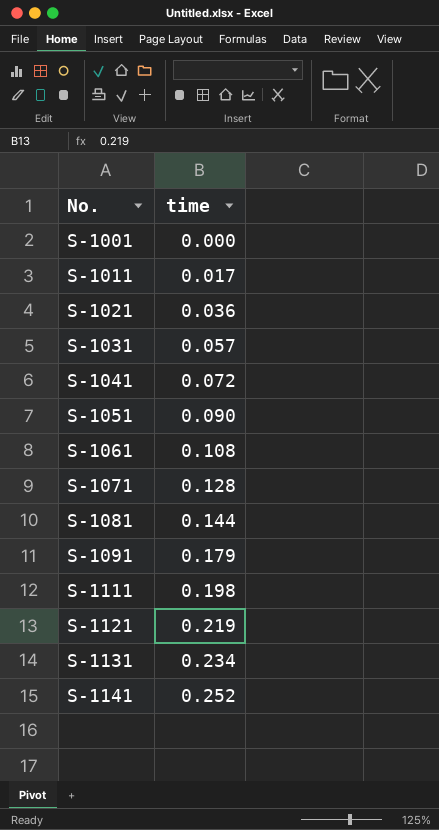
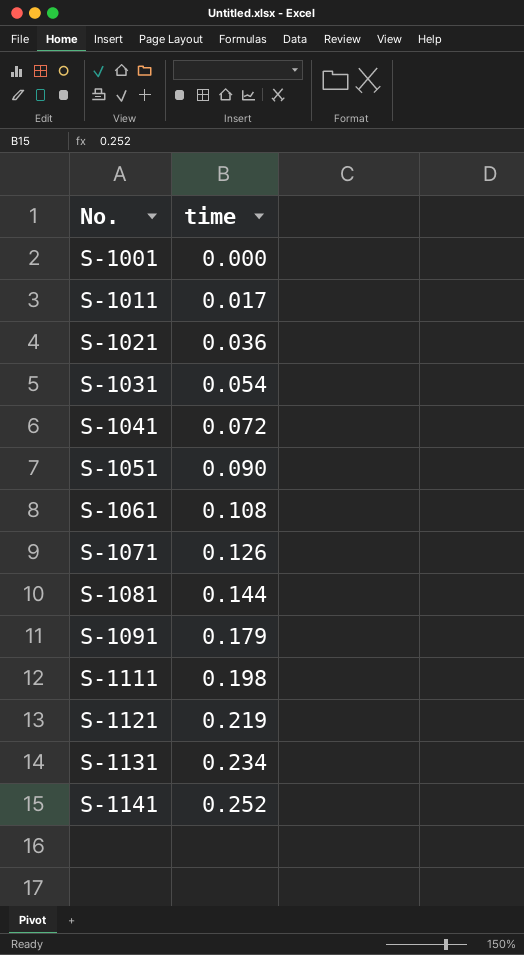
S-1031 | time: 0.057 -> 0.054
S-1071 | time: 0.128 -> 0.126

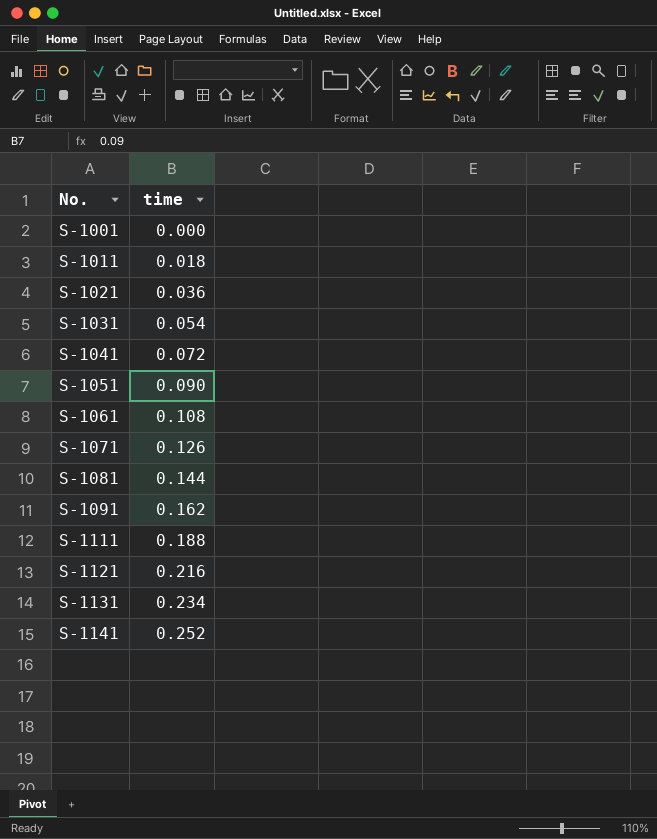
S-1011 | time: 0.017 -> 0.018
S-1091 | time: 0.179 -> 0.162
S-1111 | time: 0.198 -> 0.188
S-1121 | time: 0.219 -> 0.216

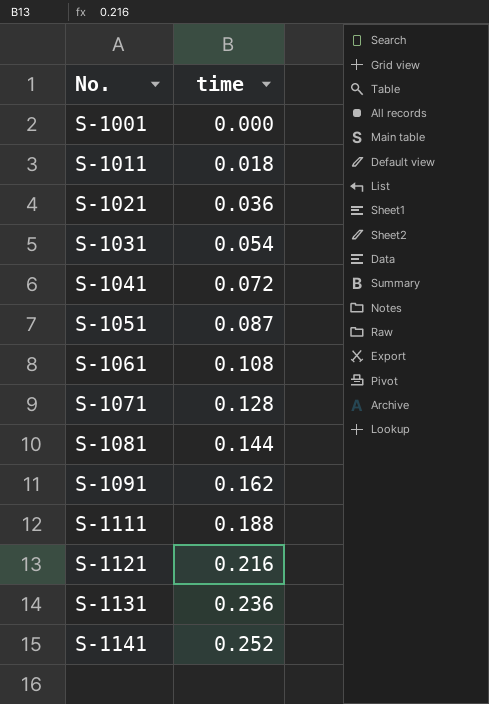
S-1051 | time: 0.090 -> 0.087
S-1071 | time: 0.126 -> 0.128
S-1131 | time: 0.234 -> 0.236

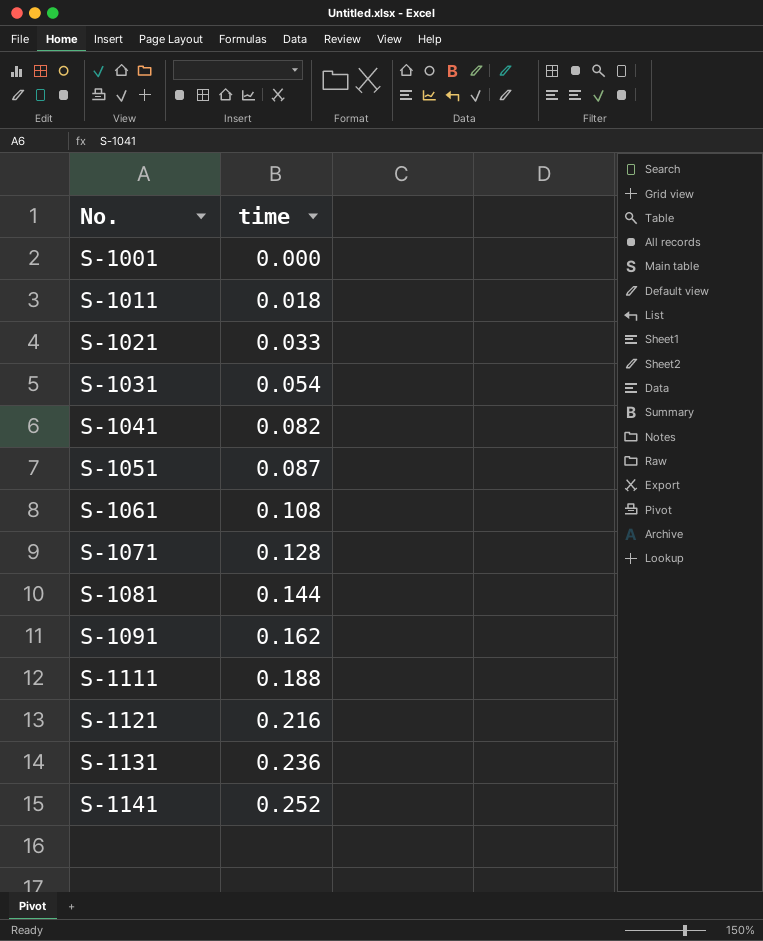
S-1021 | time: 0.036 -> 0.033
S-1041 | time: 0.072 -> 0.082

